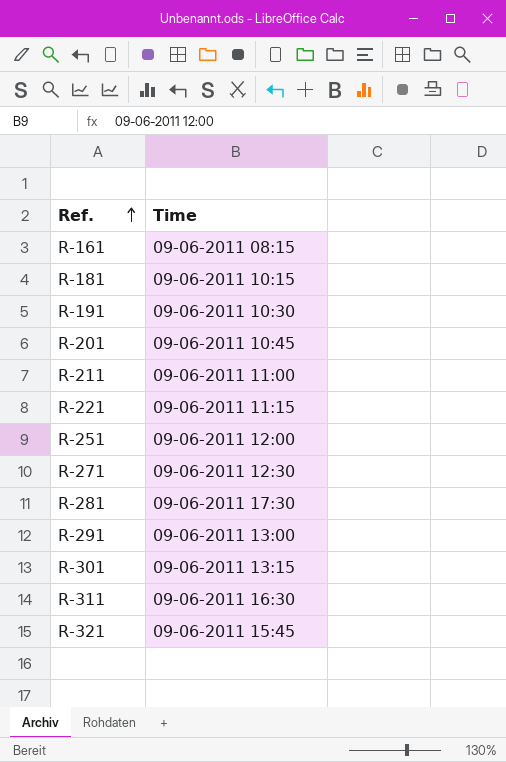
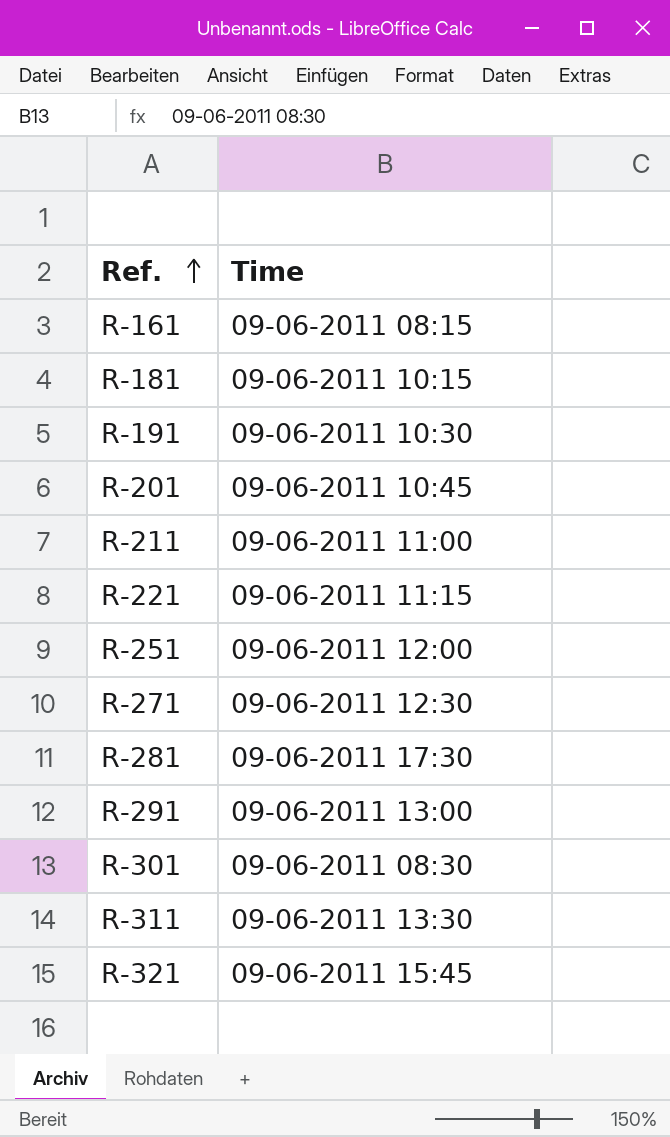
R-301 | Time: 09-06-2011 13:15 -> 09-06-2011 08:30
R-311 | Time: 09-06-2011 16:30 -> 09-06-2011 13:30

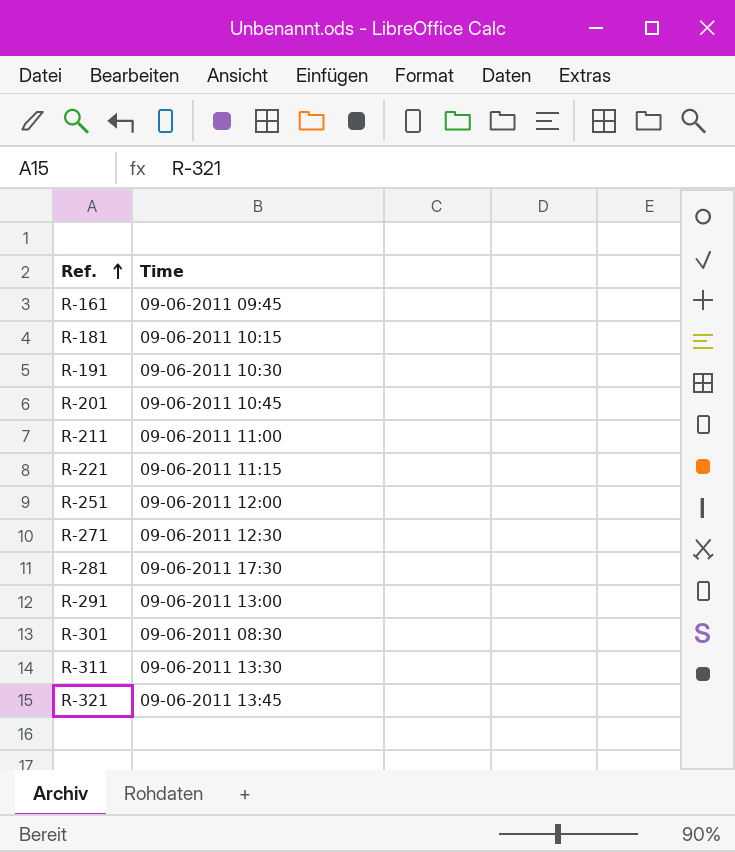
R-161 | Time: 09-06-2011 08:15 -> 09-06-2011 09:45
R-321 | Time: 09-06-2011 15:45 -> 09-06-2011 13:45

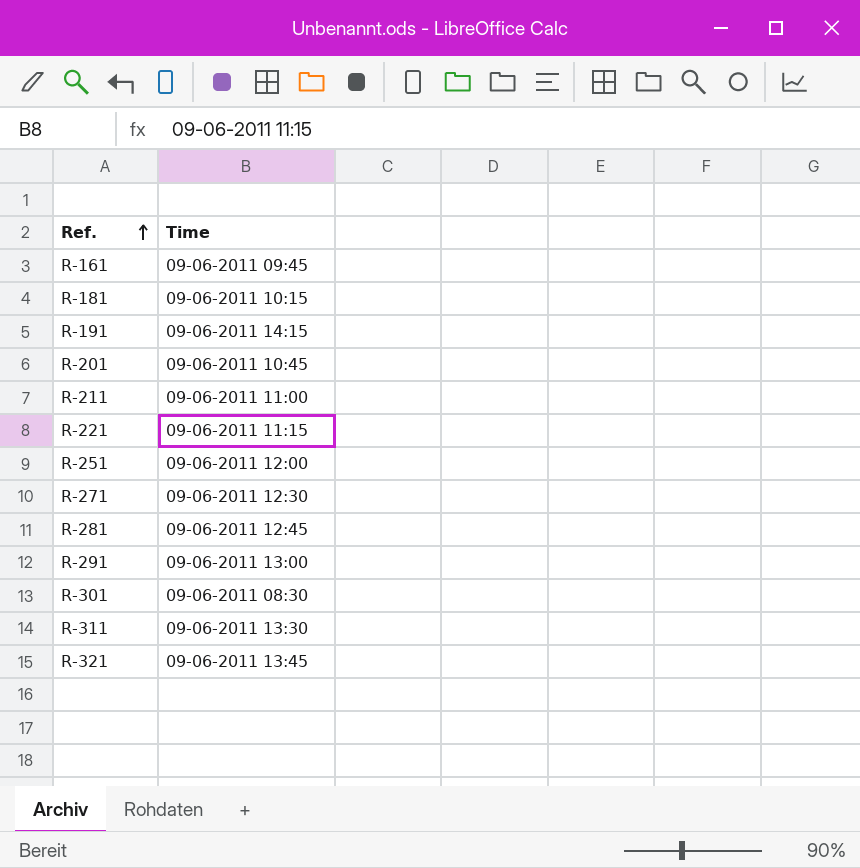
R-191 | Time: 09-06-2011 10:30 -> 09-06-2011 14:15
R-281 | Time: 09-06-2011 17:30 -> 09-06-2011 12:45

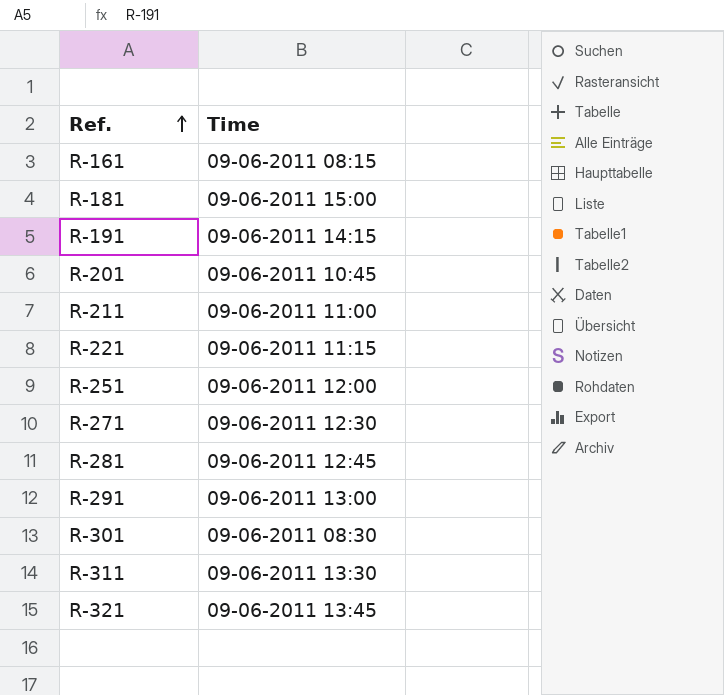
R-161 | Time: 09-06-2011 09:45 -> 09-06-2011 08:15
R-181 | Time: 09-06-2011 10:15 -> 09-06-2011 15:00

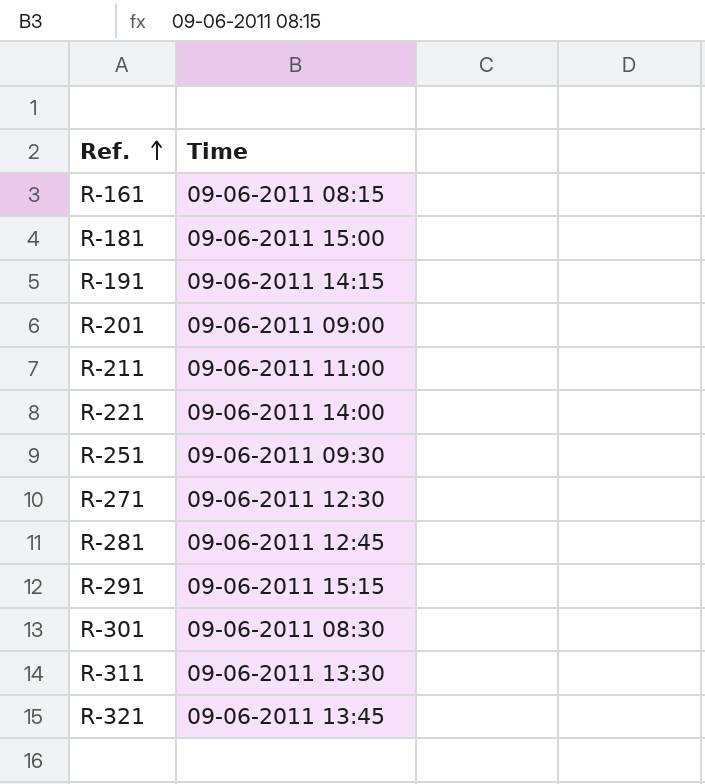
R-201 | Time: 09-06-2011 10:45 -> 09-06-2011 09:00
R-221 | Time: 09-06-2011 11:15 -> 09-06-2011 14:00
R-251 | Time: 09-06-2011 12:00 -> 09-06-2011 09:30
R-291 | Time: 09-06-2011 13:00 -> 09-06-2011 15:15

